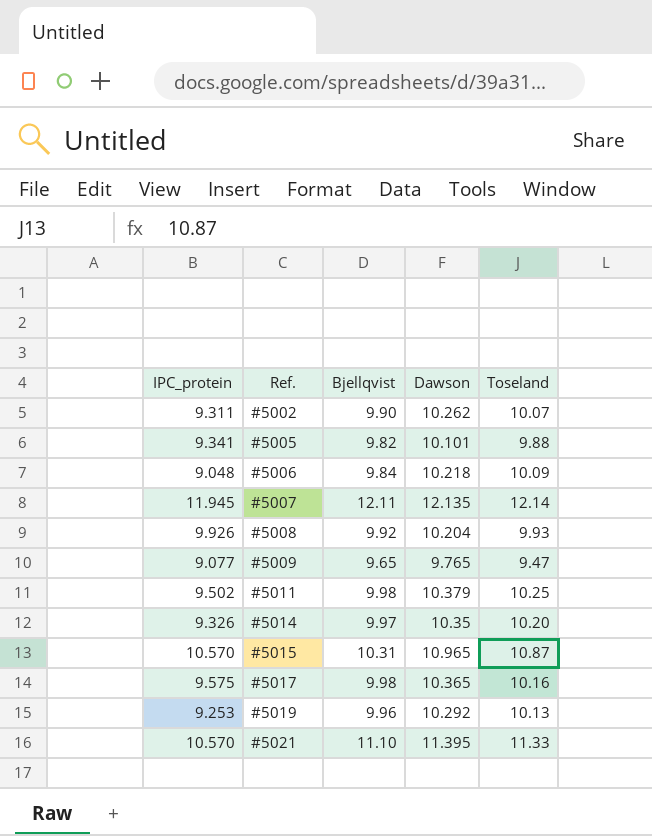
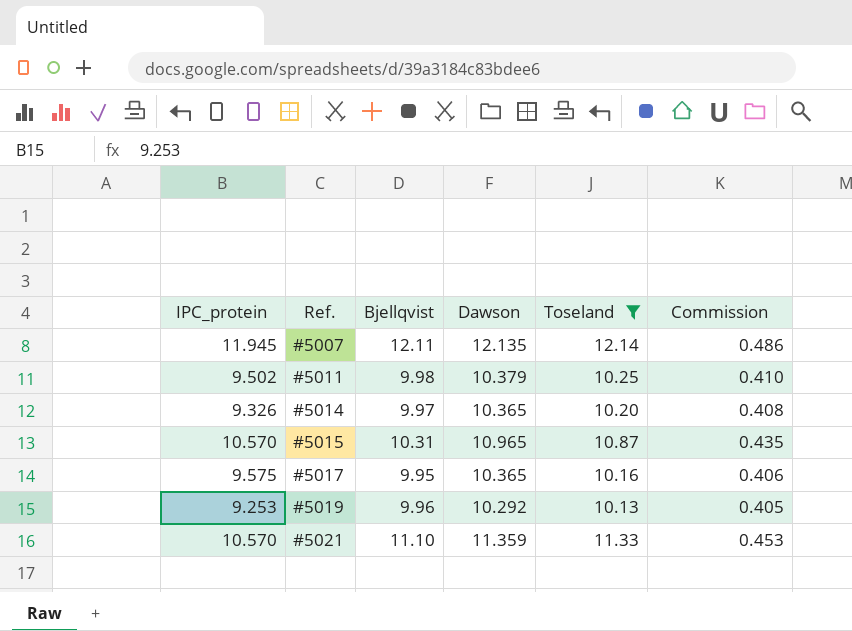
filter: none -> Toseland >= 10.13
column Commission | formula: none -> [Toseland] * 0.04
#5014 | Dawson: 10.35 -> 10.365
#5017 | Bjellqvist: 9.98 -> 9.95
#5021 | Dawson: 11.395 -> 11.359

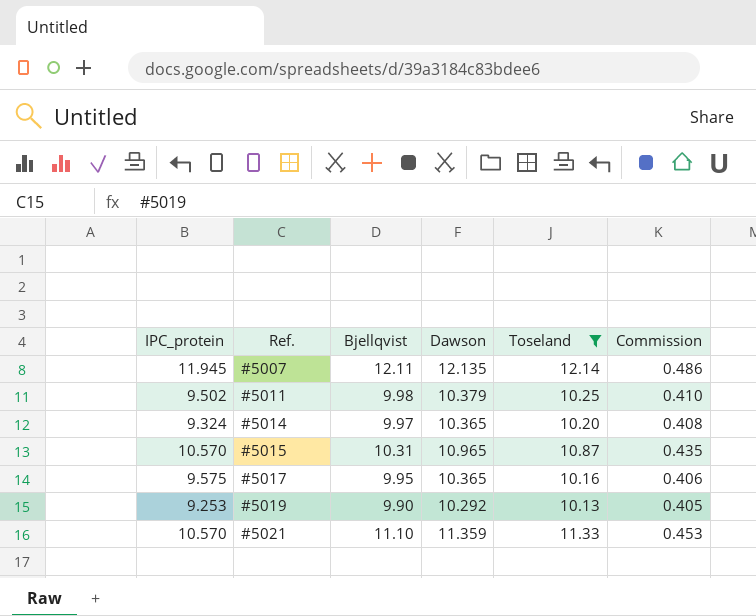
#5014 | IPC_protein: 9.326 -> 9.324
#5019 | Bjellqvist: 9.96 -> 9.90

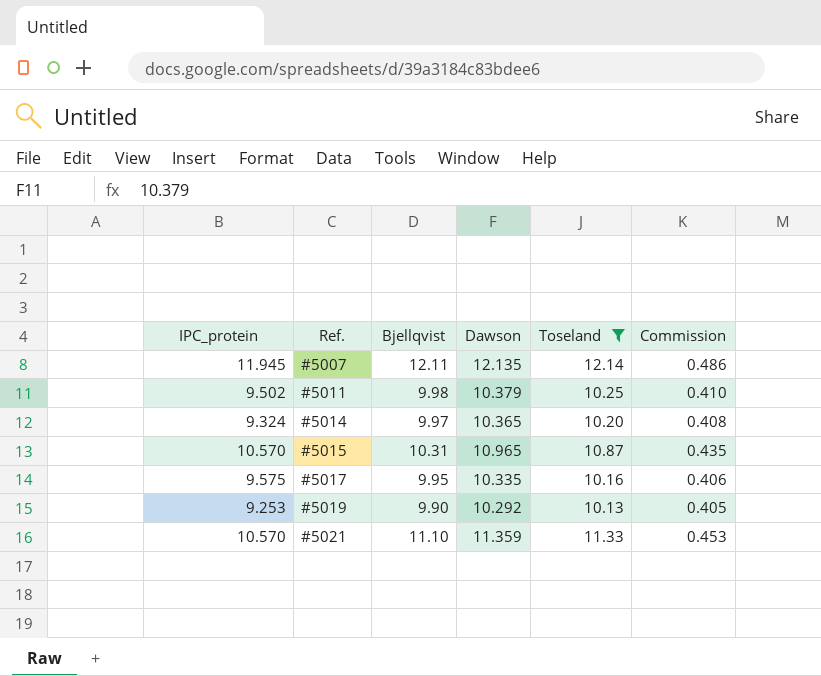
#5017 | Dawson: 10.365 -> 10.335

